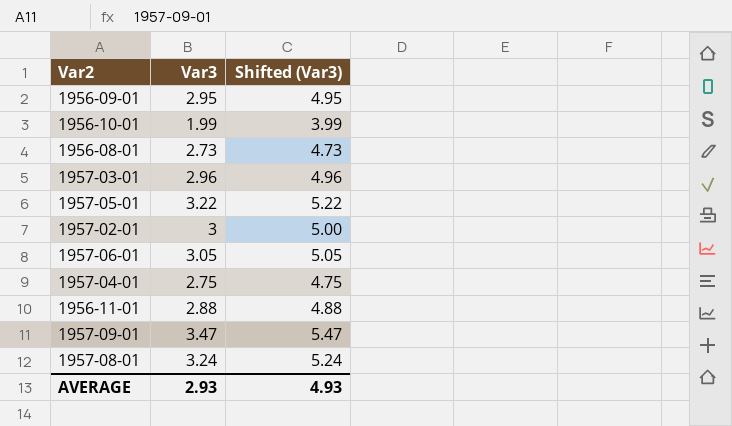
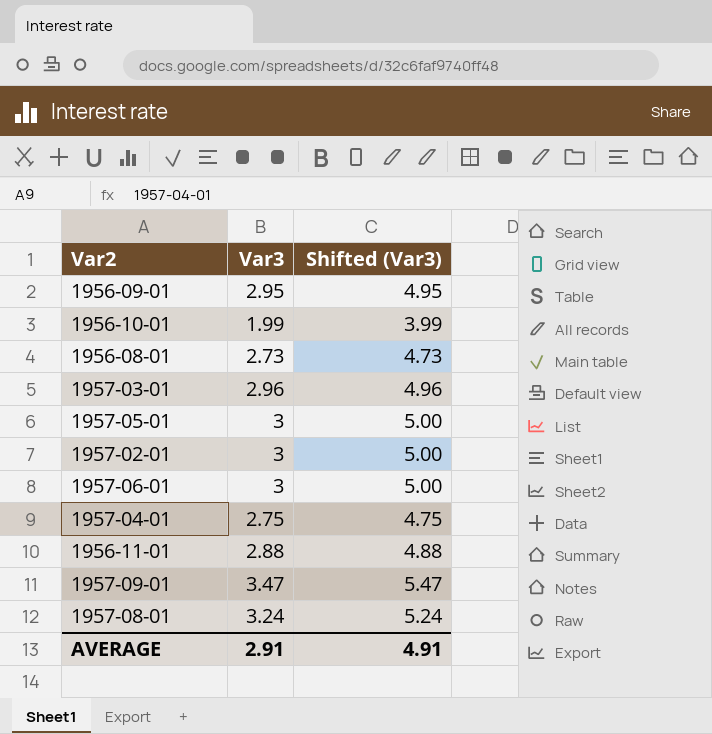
1957-05-01 | Var3: 3.22 -> 3
1957-05-01 | Shifted (Var3): 5.22 -> 5.00
1957-06-01 | Var3: 3.05 -> 3
1957-06-01 | Shifted (Var3): 5.05 -> 5.00
AVERAGE | Var3: 2.93 -> 2.91
AVERAGE | Shifted (Var3): 4.93 -> 4.91

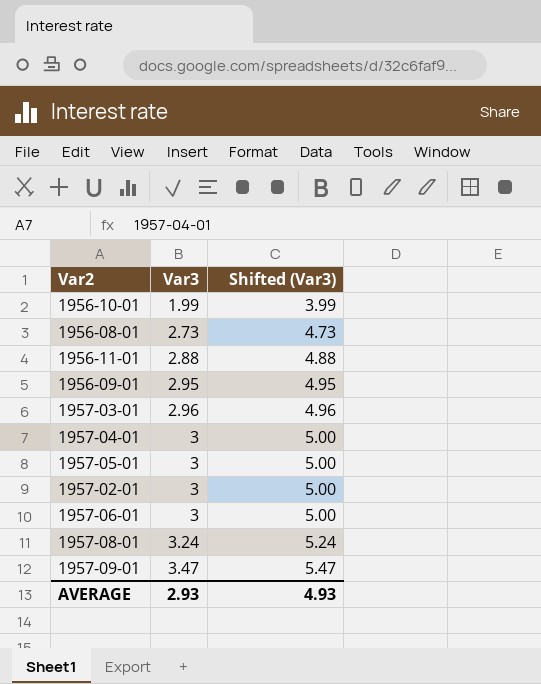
row order: none -> Var3 ascending
1957-04-01 | Var3: 2.75 -> 3
1957-04-01 | Shifted (Var3): 4.75 -> 5.00
AVERAGE | Var3: 2.91 -> 2.93
AVERAGE | Shifted (Var3): 4.91 -> 4.93

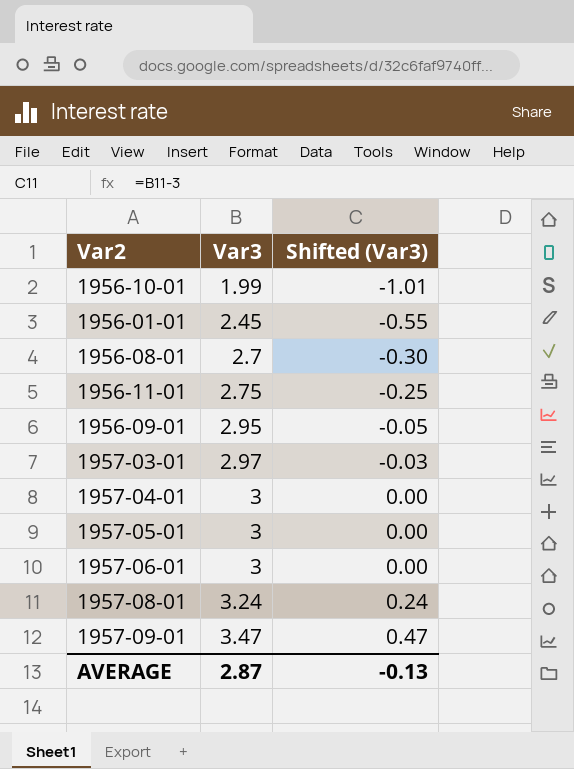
column Shifted (Var3) | formula: [Var3] + 2 -> [Var3] - 3
row 1957-02-01: 3 | 5.00 -> none
row 1956-01-01: none -> 2.45 | -0.55
1956-08-01 | Var3: 2.73 -> 2.7
1956-11-01 | Var3: 2.88 -> 2.75
1957-03-01 | Var3: 2.96 -> 2.97
AVERAGE | Var3: 2.93 -> 2.87
AVERAGE | Shifted (Var3): 4.93 -> -0.13

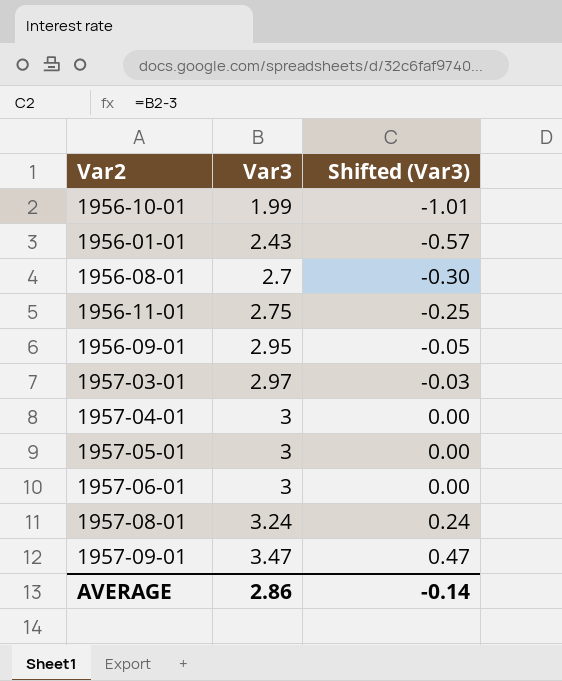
1956-01-01 | Var3: 2.45 -> 2.43
1956-01-01 | Shifted (Var3): -0.55 -> -0.57
AVERAGE | Var3: 2.87 -> 2.86
AVERAGE | Shifted (Var3): -0.13 -> -0.14

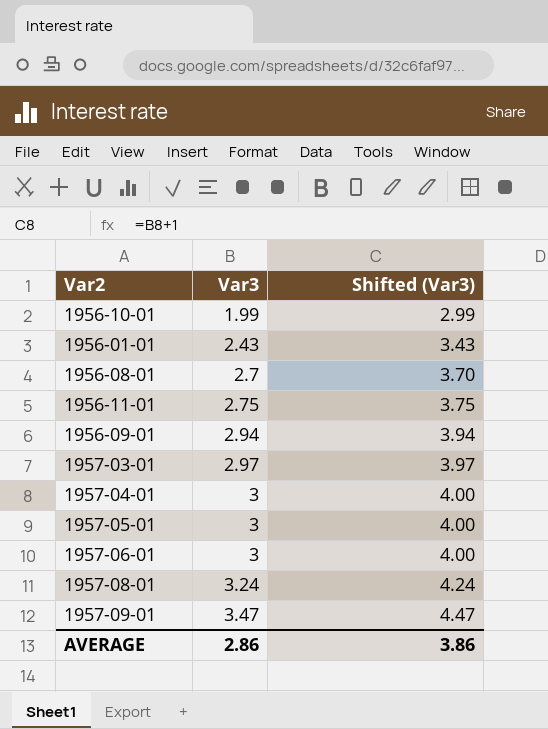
column Shifted (Var3) | formula: [Var3] - 3 -> [Var3] + 1
1956-09-01 | Var3: 2.95 -> 2.94
AVERAGE | Shifted (Var3): -0.14 -> 3.86

